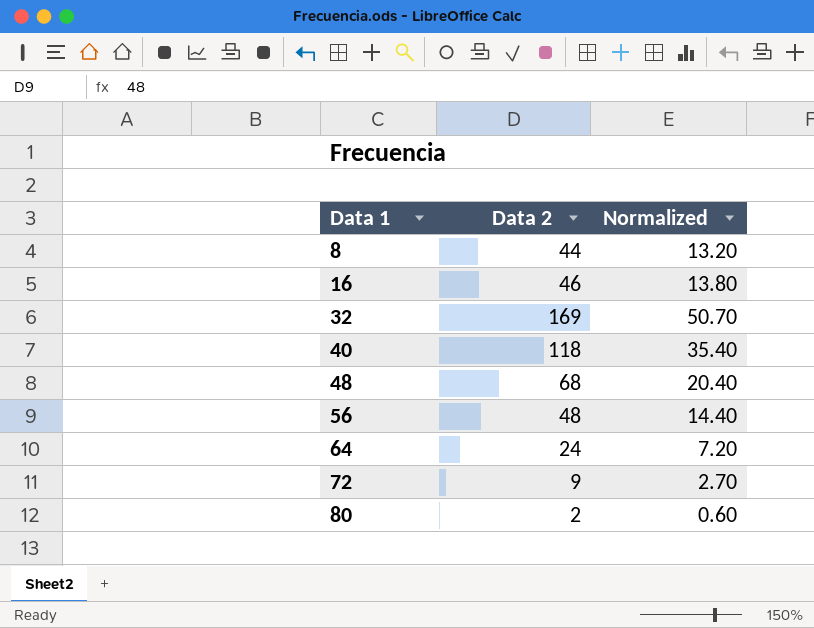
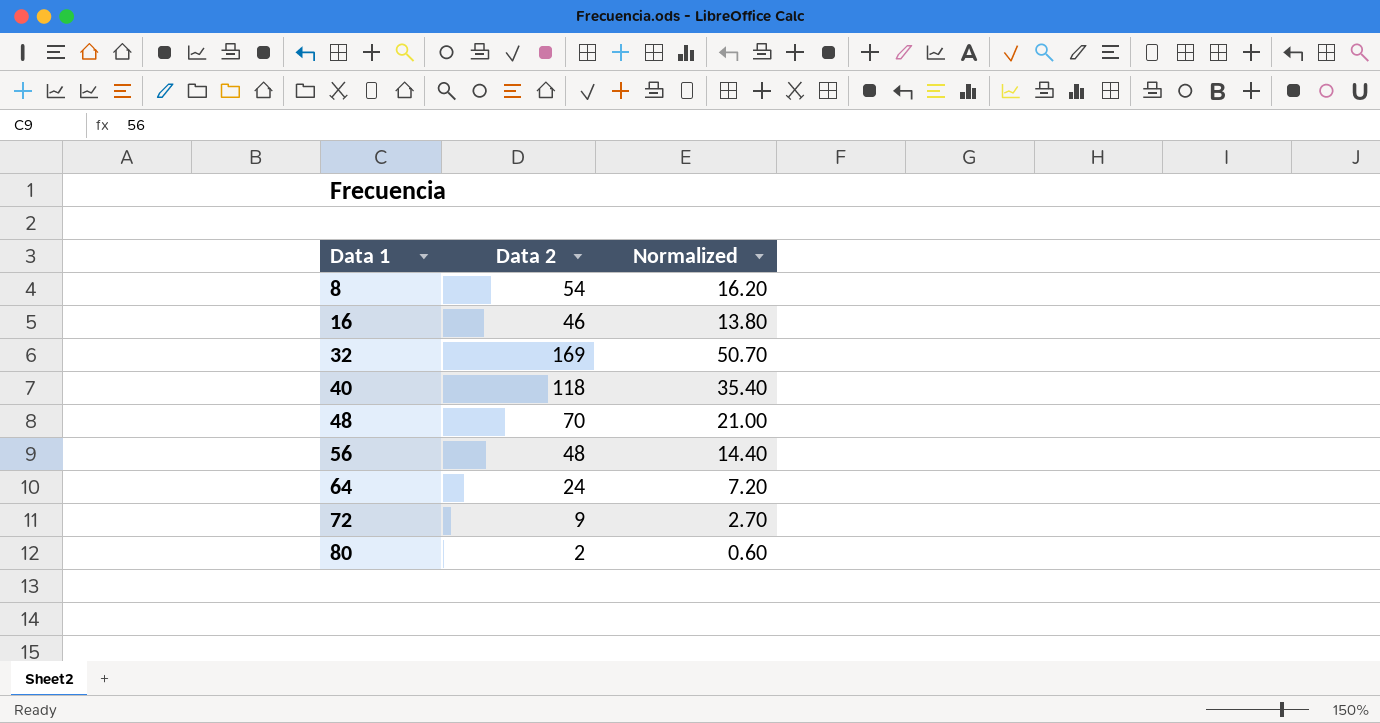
8 | Data 2: 44 -> 54
8 | Normalized: 13.20 -> 16.20
48 | Data 2: 68 -> 70
48 | Normalized: 20.40 -> 21.00

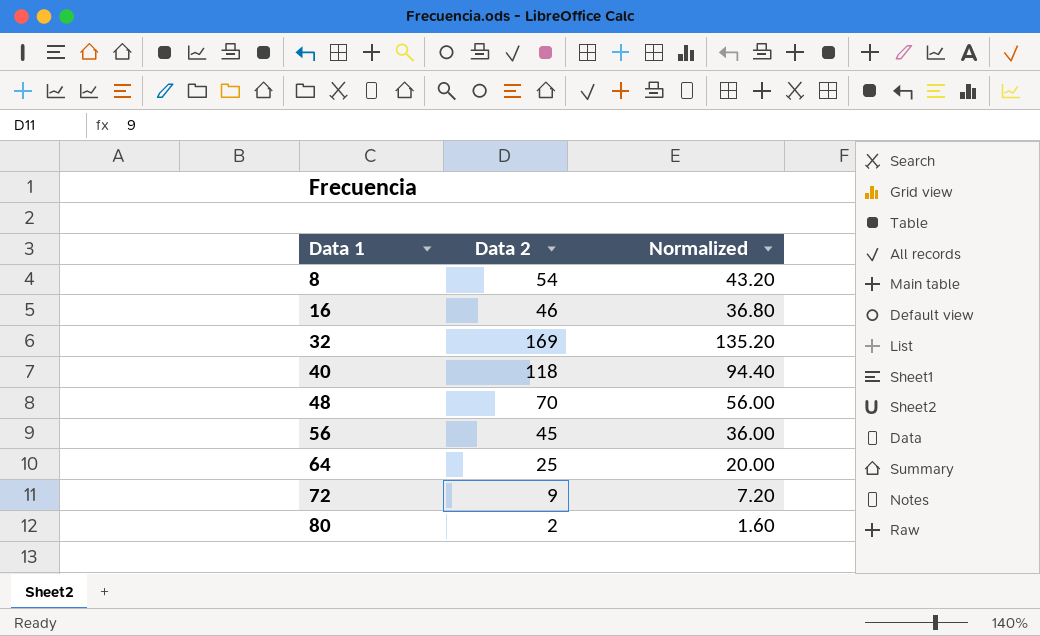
column Normalized | formula: [Data 2] * 0.3 -> [Data 2] * 0.8
56 | Data 2: 48 -> 45
64 | Data 2: 24 -> 25

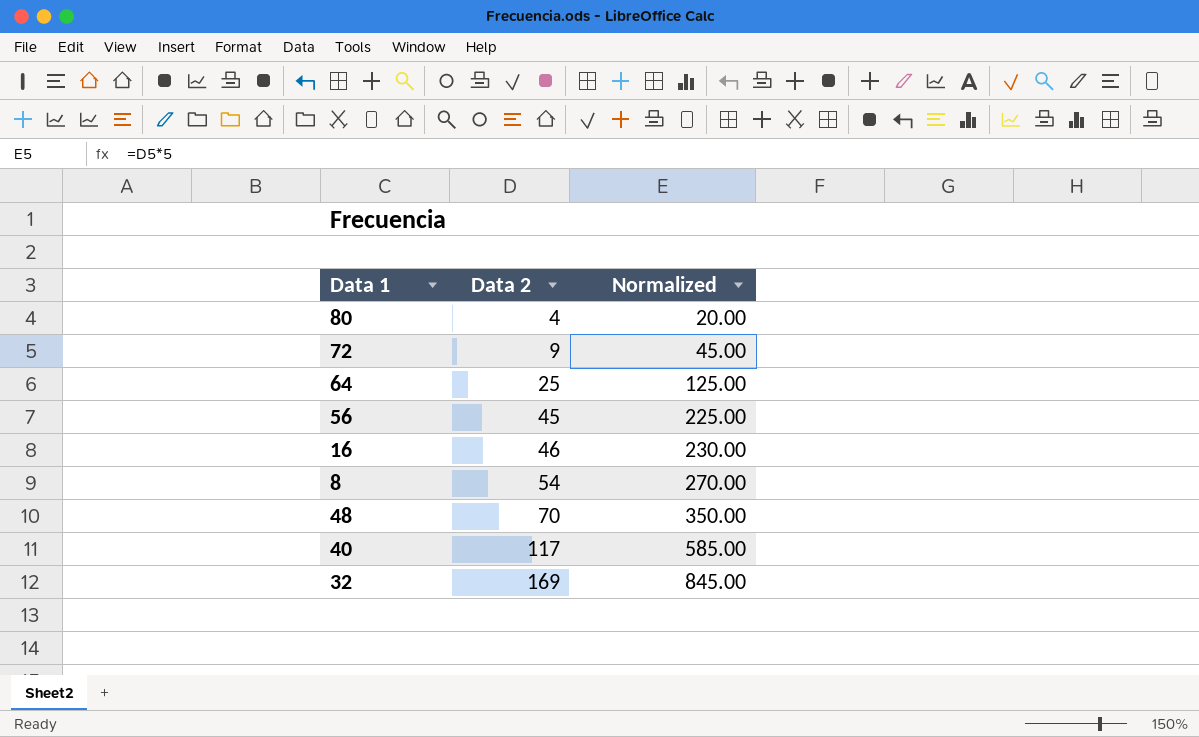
row order: Data 1 ascending -> Data 2 ascending
column Normalized | formula: [Data 2] * 0.8 -> [Data 2] * 5
80 | Data 2: 2 -> 4
40 | Data 2: 118 -> 117

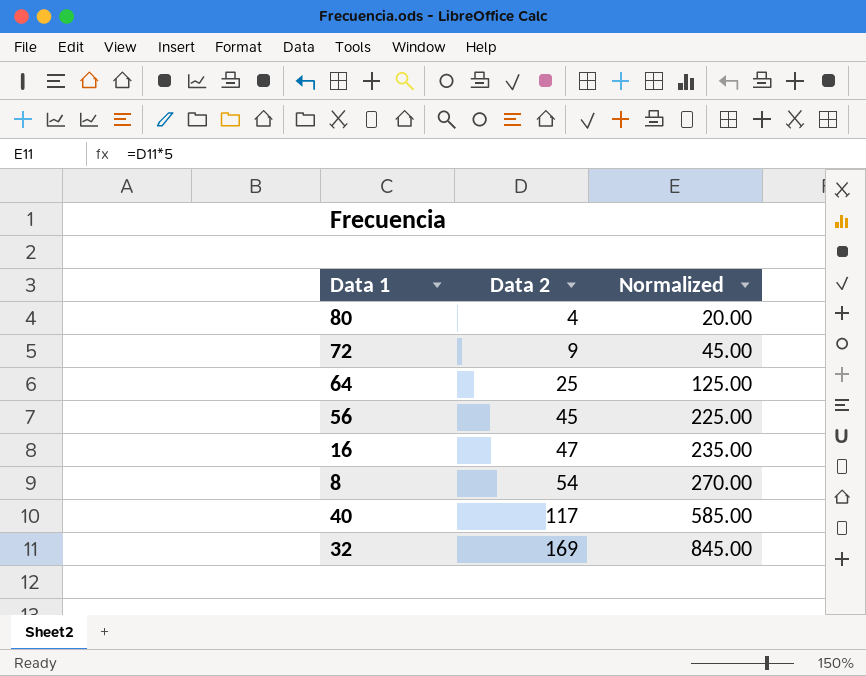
row 48: 70 | 350.00 -> none
16 | Data 2: 46 -> 47
16 | Normalized: 230.00 -> 235.00

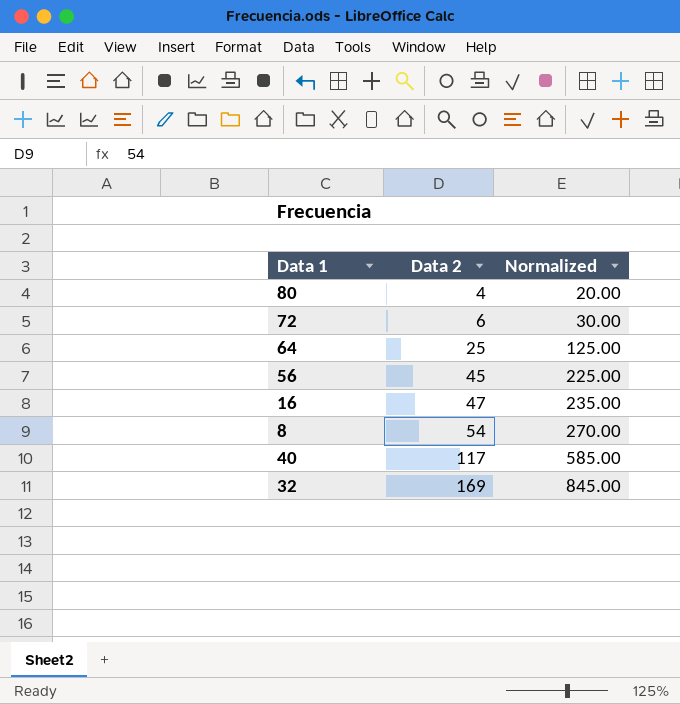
72 | Data 2: 9 -> 6
72 | Normalized: 45.00 -> 30.00

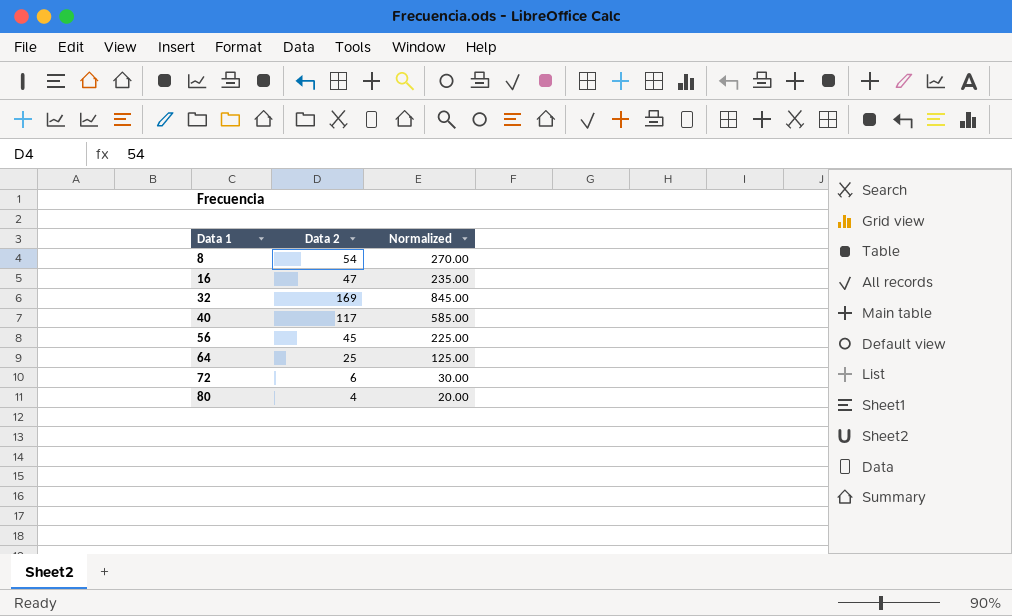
row order: Data 2 ascending -> Data 1 ascending

